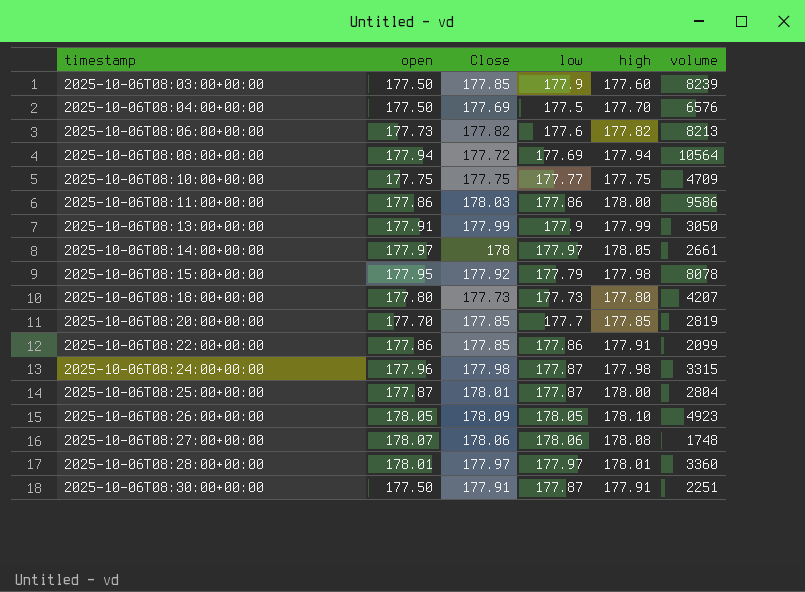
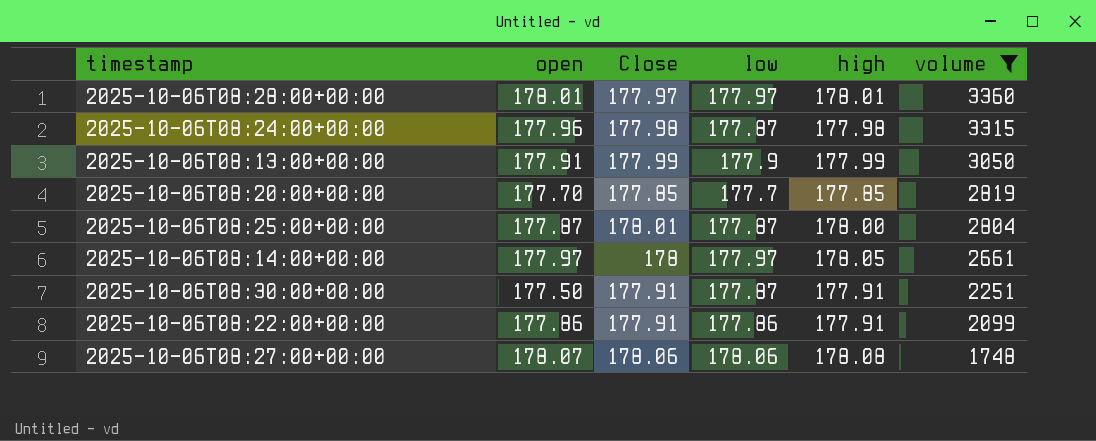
filter: none -> volume <= 3360
row order: timestamp ascending -> volume descending
2025-10-06T08:22:00+00:00 | Close: 177.85 -> 177.91

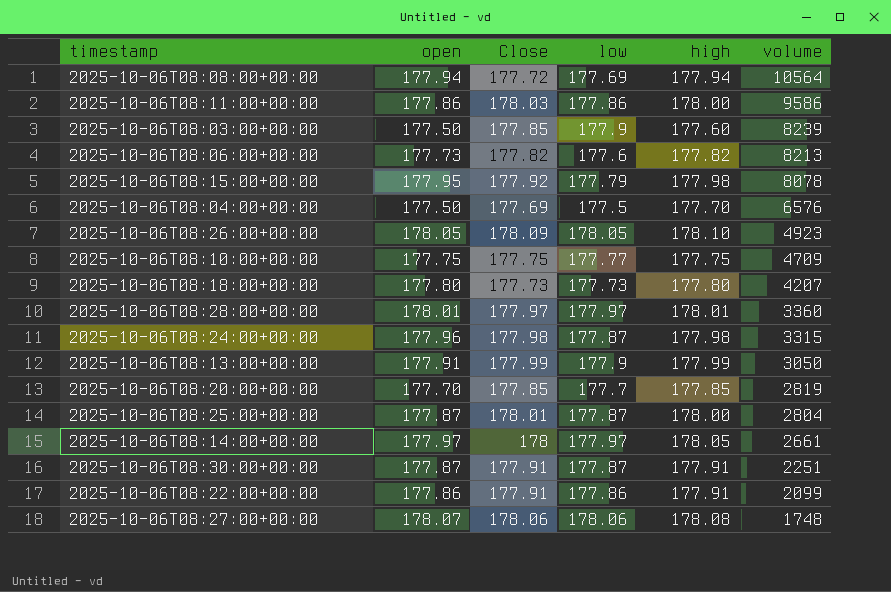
filter: volume <= 3360 -> none
2025-10-06T08:30:00+00:00 | open: 177.50 -> 177.87

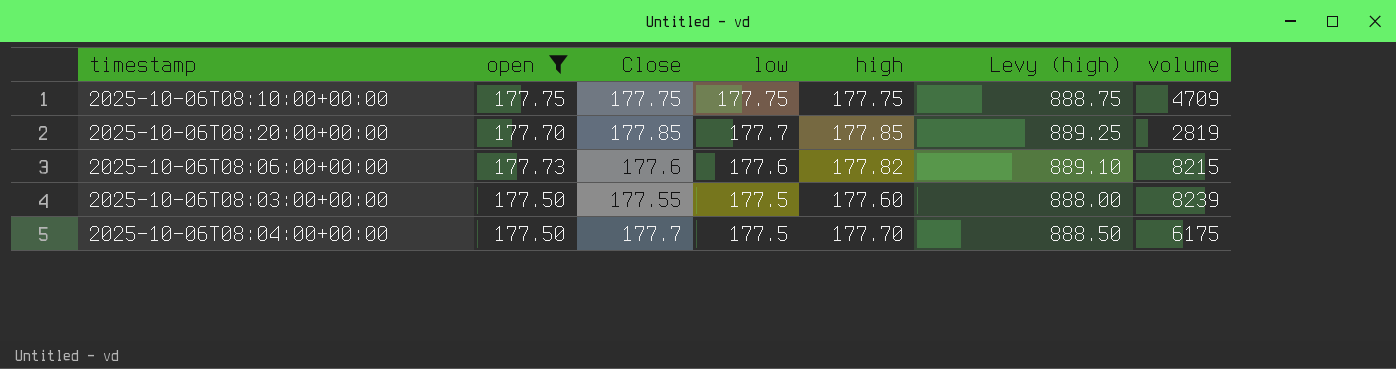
filter: none -> open <= 177.75
row order: volume descending -> low descending
column Levy (high) | formula: none -> [high] * 5
2025-10-06T08:10:00+00:00 | low: 177.77 -> 177.75
2025-10-06T08:06:00+00:00 | Close: 177.82 -> 177.6
2025-10-06T08:06:00+00:00 | volume: 8213 -> 8215
2025-10-06T08:03:00+00:00 | Close: 177.85 -> 177.55
2025-10-06T08:03:00+00:00 | low: 177.9 -> 177.5
2025-10-06T08:04:00+00:00 | Close: 177.69 -> 177.7
2025-10-06T08:04:00+00:00 | volume: 6576 -> 6175

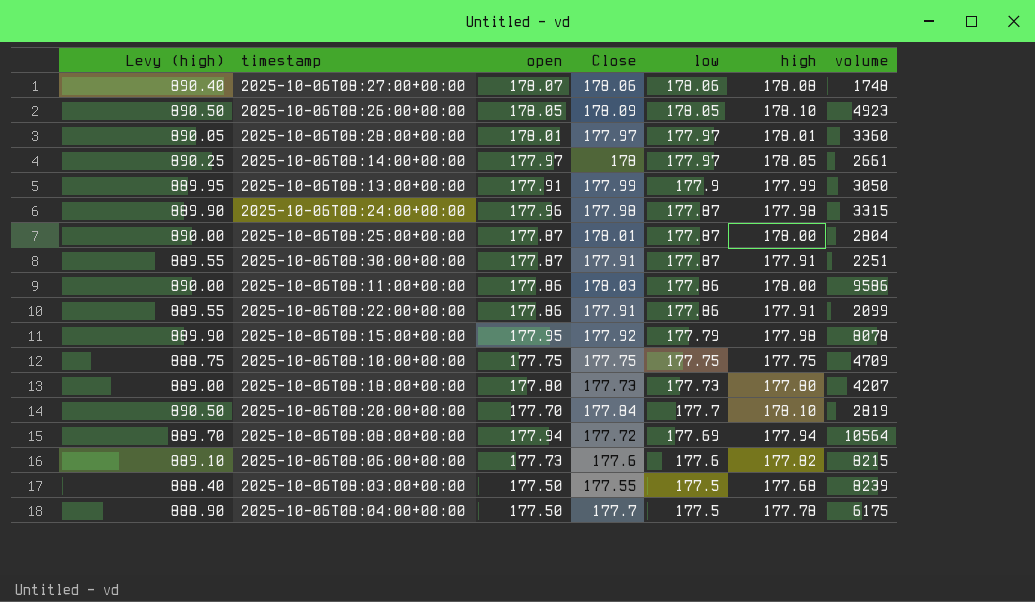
filter: open <= 177.75 -> none
column Levy (high) | position: 6 -> 1
2025-10-06T08:20:00+00:00 | Levy (high): 889.25 -> 890.50
2025-10-06T08:20:00+00:00 | Close: 177.85 -> 177.84
2025-10-06T08:20:00+00:00 | high: 177.85 -> 178.10
2025-10-06T08:03:00+00:00 | Levy (high): 888.00 -> 888.40
2025-10-06T08:03:00+00:00 | high: 177.60 -> 177.68
2025-10-06T08:04:00+00:00 | Levy (high): 888.50 -> 888.90
2025-10-06T08:04:00+00:00 | high: 177.70 -> 177.78

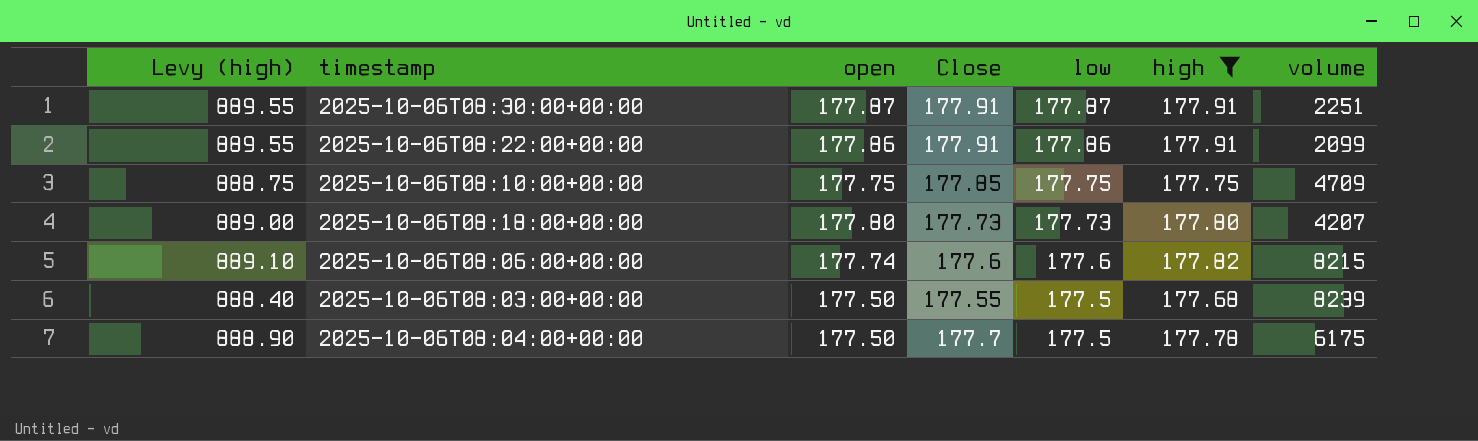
filter: none -> high <= 177.91
2025-10-06T08:10:00+00:00 | Close: 177.75 -> 177.85
2025-10-06T08:06:00+00:00 | open: 177.73 -> 177.74

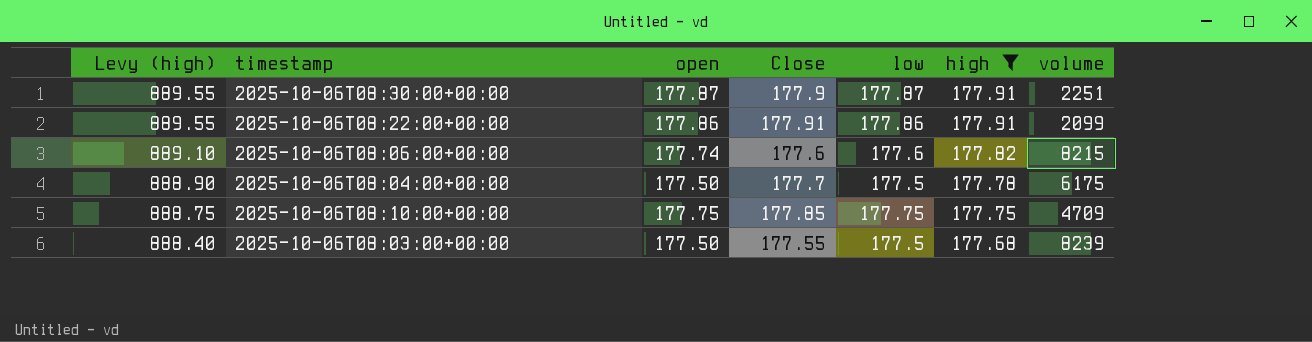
row order: low descending -> Levy (high) descending
row 2025-10-06T08:18:00+00:00: 889.00 | 177.80 | 177.73 | 177.73 | 177.80 | 4207 -> none
2025-10-06T08:30:00+00:00 | Close: 177.91 -> 177.9

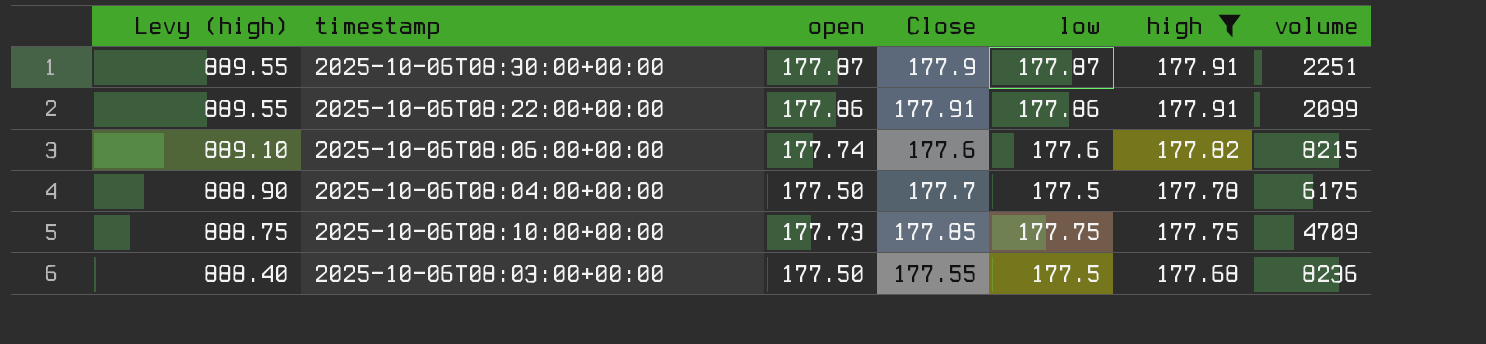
2025-10-06T08:10:00+00:00 | open: 177.75 -> 177.73
2025-10-06T08:03:00+00:00 | volume: 8239 -> 8236

